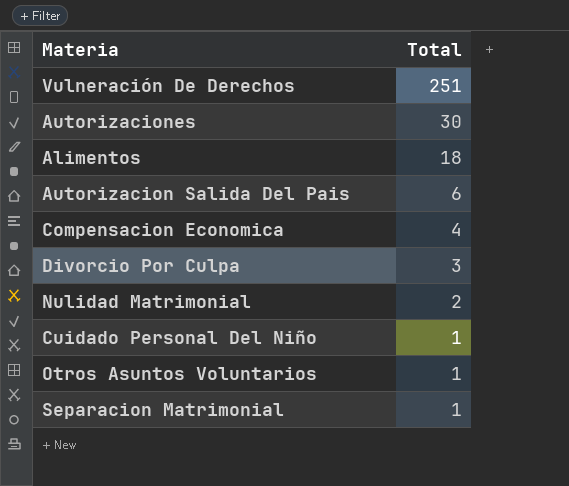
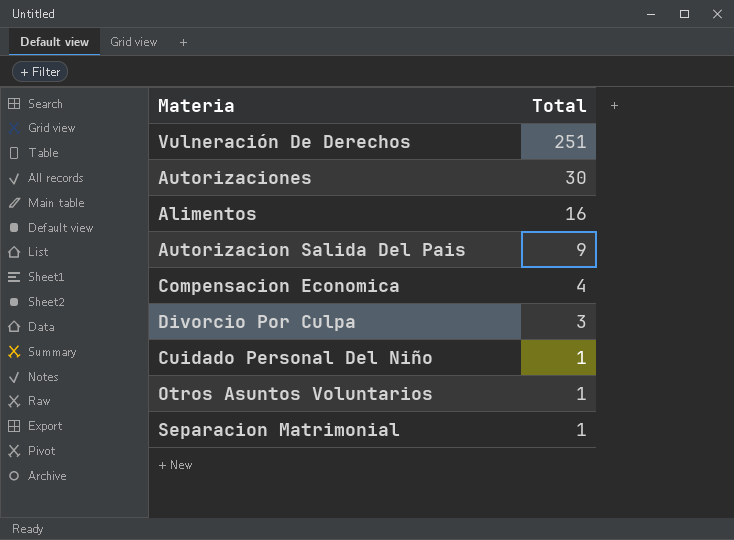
row Nulidad Matrimonial: 2 -> none
Alimentos | Total: 18 -> 16
Autorizacion Salida Del Pais | Total: 6 -> 9

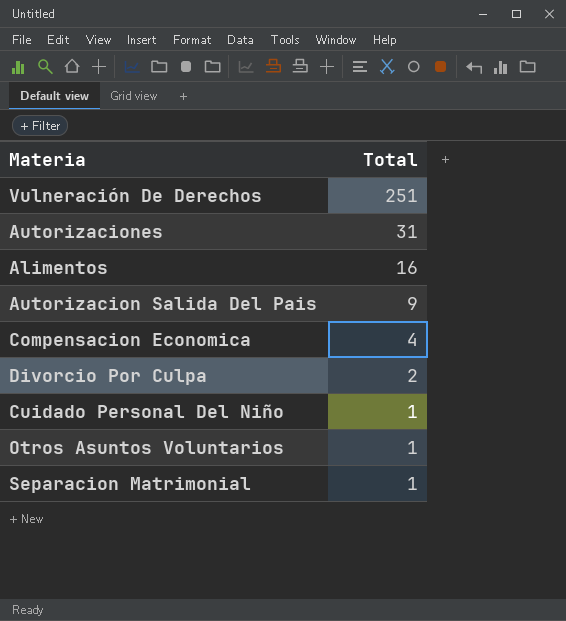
Autorizaciones | Total: 30 -> 31
Divorcio Por Culpa | Total: 3 -> 2

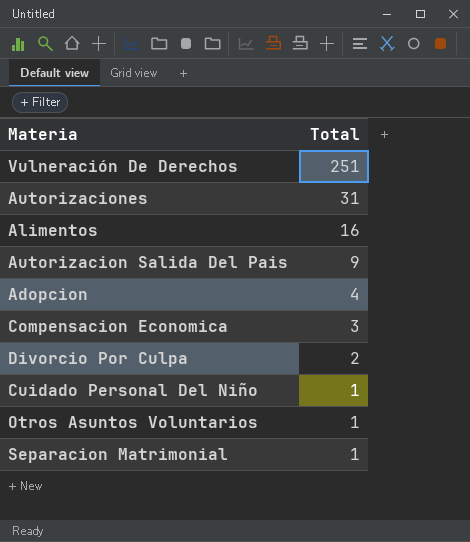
row Adopcion: none -> 4
Compensacion Economica | Total: 4 -> 3

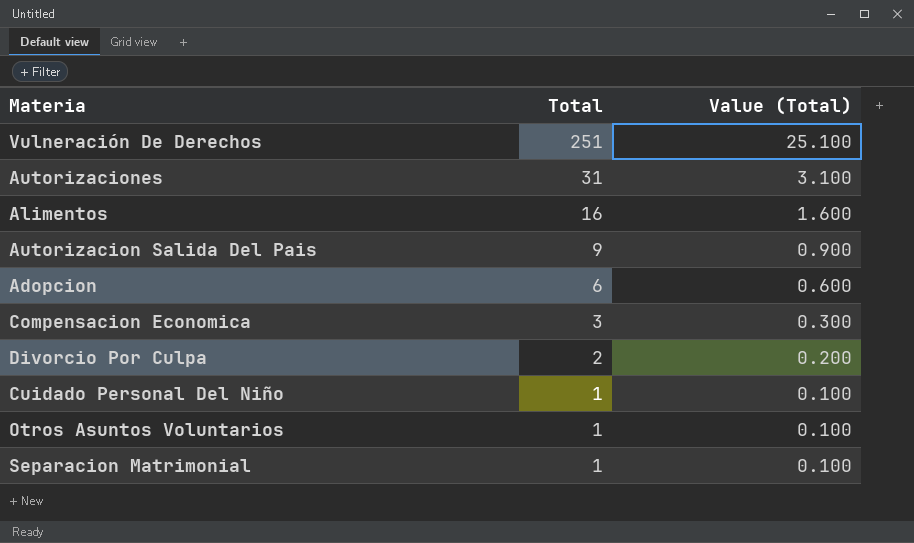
column Value (Total) | formula: none -> [Total] * 0.1
Adopcion | Total: 4 -> 6

